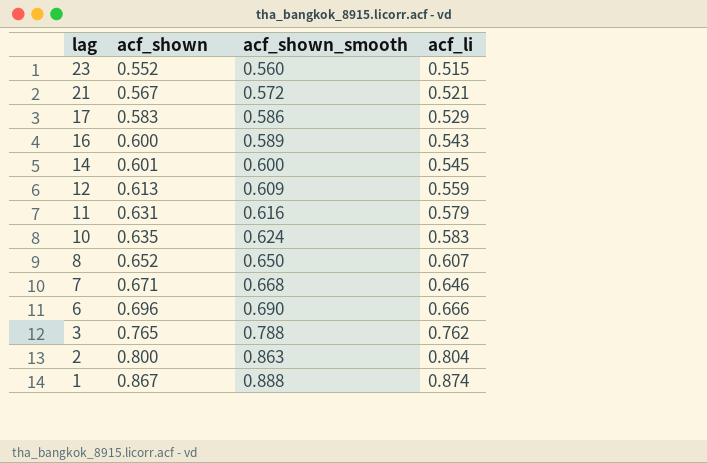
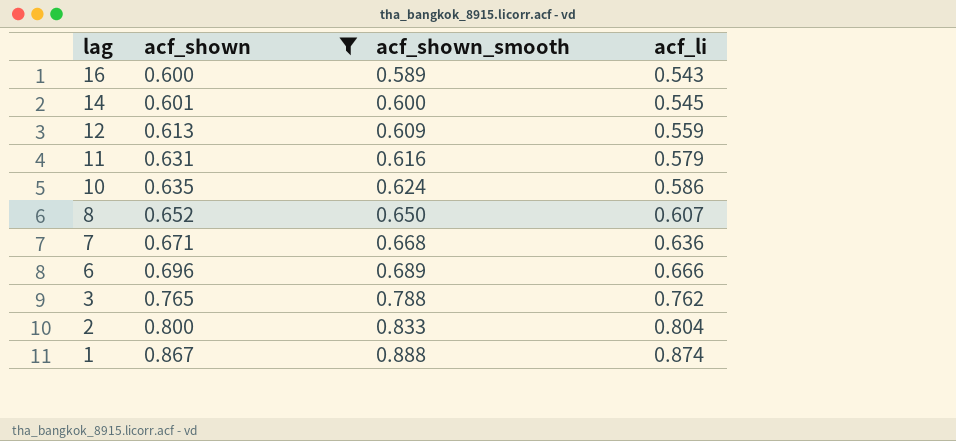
filter: none -> acf_shown >= 0.600
10 | acf_li: 0.583 -> 0.586
7 | acf_li: 0.646 -> 0.636
6 | acf_shown_smooth: 0.690 -> 0.689
2 | acf_shown_smooth: 0.863 -> 0.833

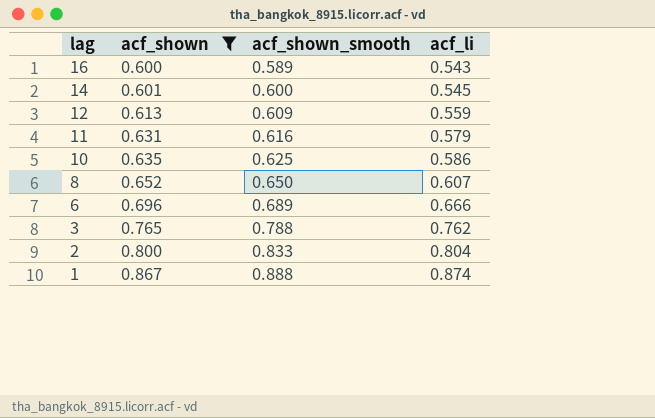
row 7: 0.671 | 0.668 | 0.636 -> none
10 | acf_shown_smooth: 0.624 -> 0.625

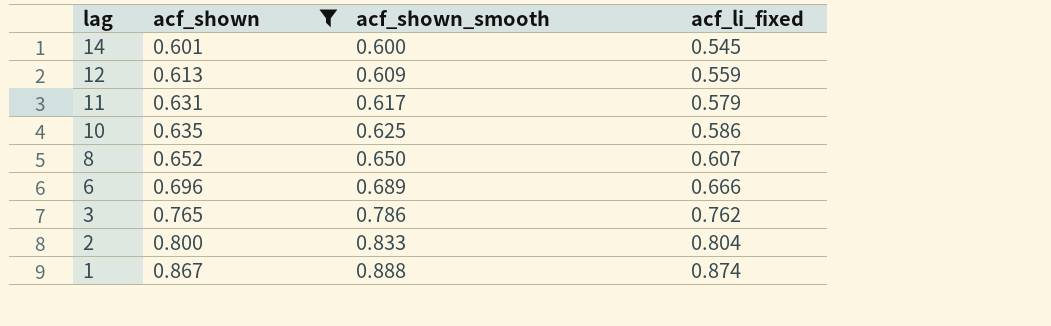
column name: acf_li -> acf_li_fixed
row 16: 0.600 | 0.589 | 0.543 -> none
11 | acf_shown_smooth: 0.616 -> 0.617
3 | acf_shown_smooth: 0.788 -> 0.786

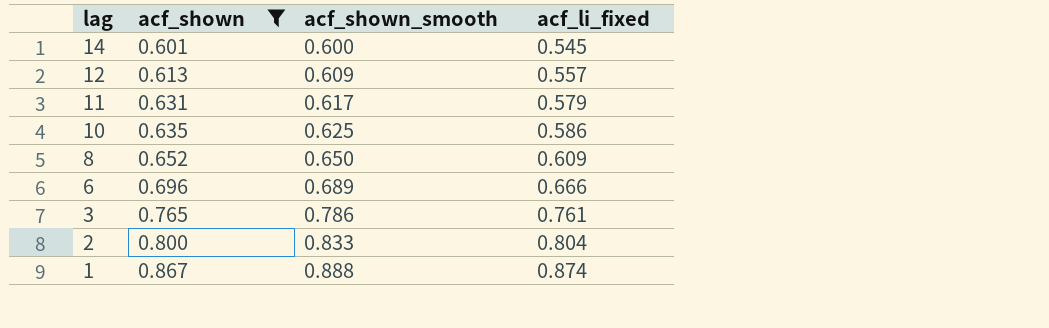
12 | acf_li_fixed: 0.559 -> 0.557
8 | acf_li_fixed: 0.607 -> 0.609
3 | acf_li_fixed: 0.762 -> 0.761

